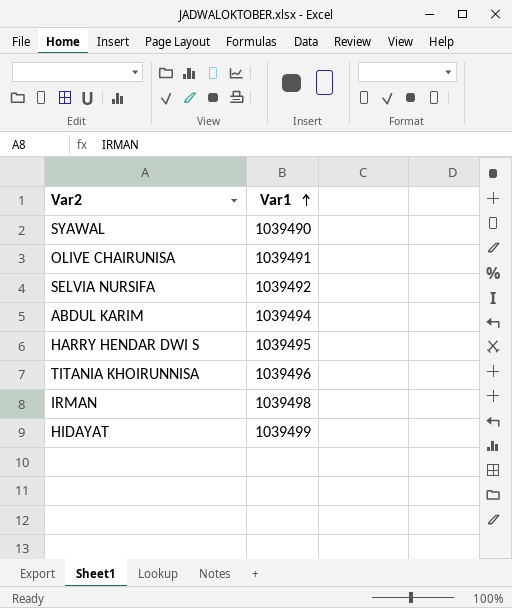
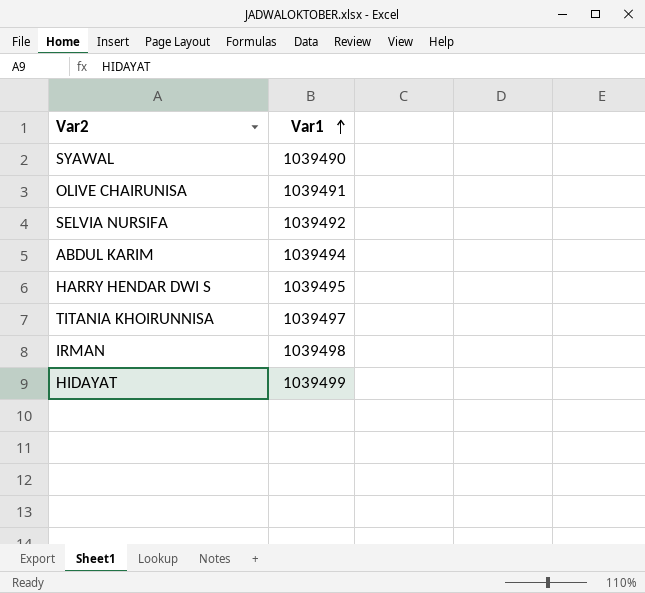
TITANIA KHOIRUNNISA | Var1: 1039496 -> 1039497

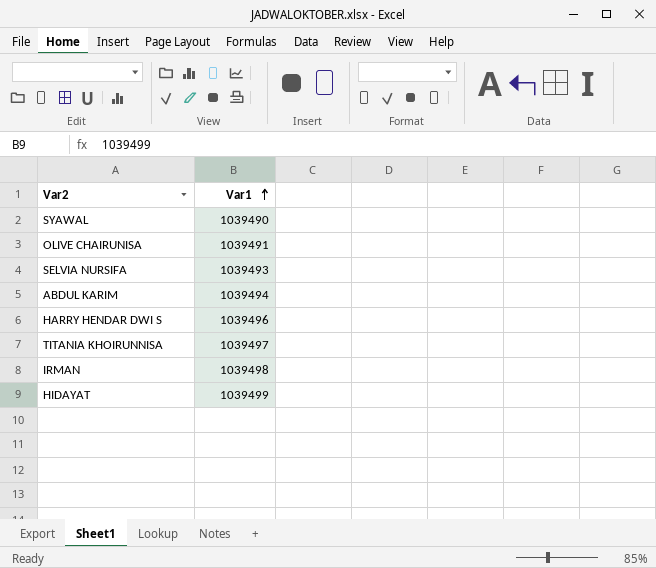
SELVIA NURSIFA | Var1: 1039492 -> 1039493
HARRY HENDAR DWI S | Var1: 1039495 -> 1039496

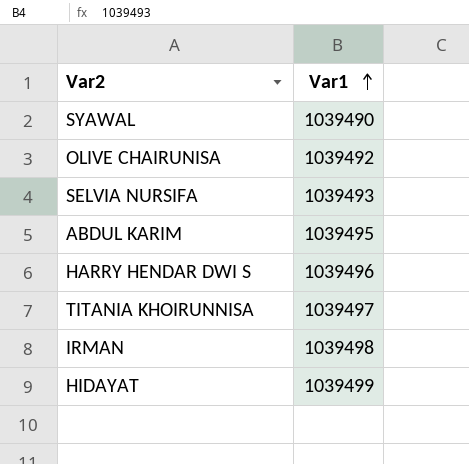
OLIVE CHAIRUNISA | Var1: 1039491 -> 1039492
ABDUL KARIM | Var1: 1039494 -> 1039495

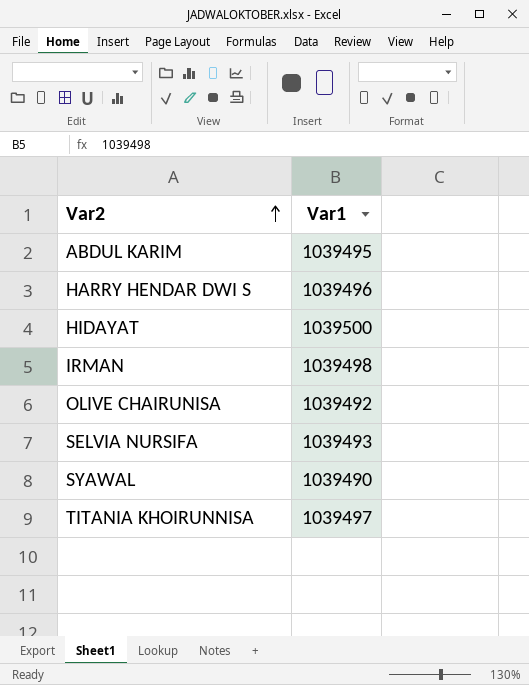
row order: Var1 ascending -> Var2 ascending
HIDAYAT | Var1: 1039499 -> 1039500

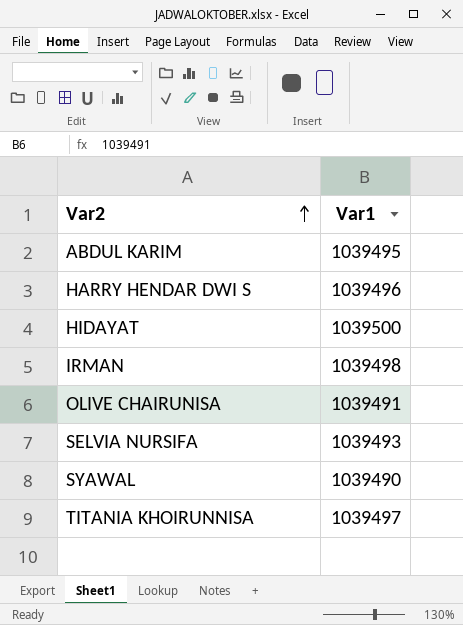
OLIVE CHAIRUNISA | Var1: 1039492 -> 1039491

